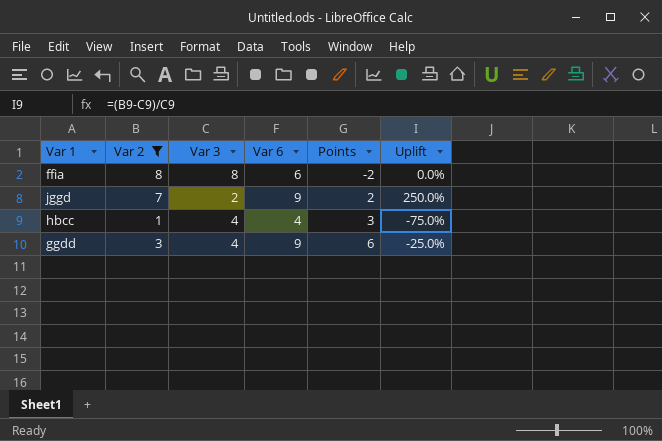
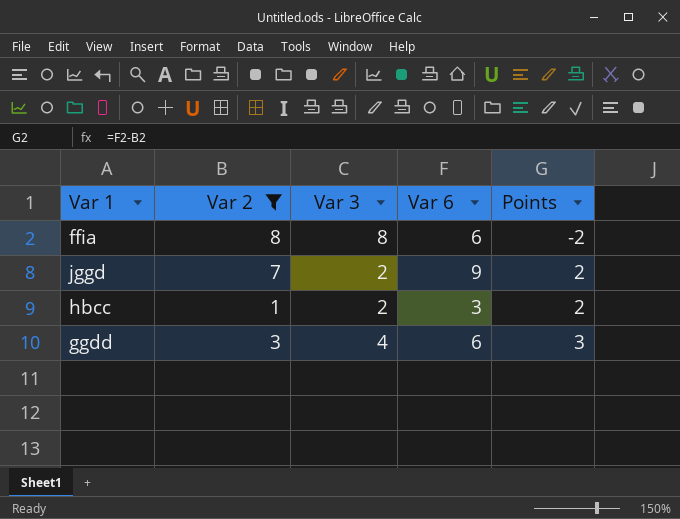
column Uplift | formula: ([Var 2] - [Var 3]) / [Var 3] -> none
hbcc | Var 3: 4 -> 2
hbcc | Var 6: 4 -> 3
hbcc | Points: 3 -> 2
ggdd | Var 6: 9 -> 6
ggdd | Points: 6 -> 3

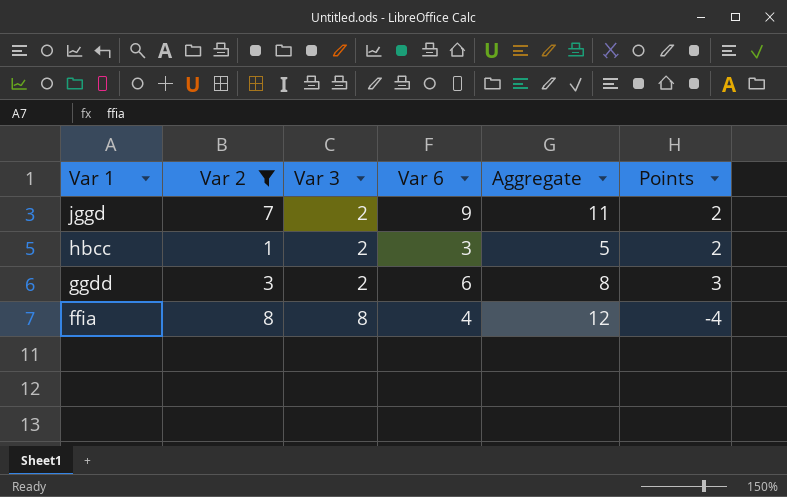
row order: Points ascending -> Var 1 descending
column Aggregate | formula: none -> [Var 3] + [Var 6]
ggdd | Var 3: 4 -> 2
ffia | Var 6: 6 -> 4
ffia | Points: -2 -> -4

